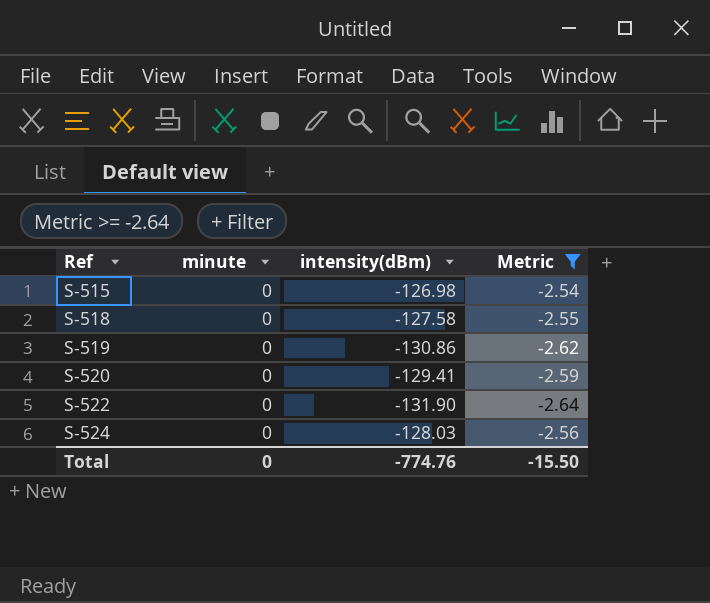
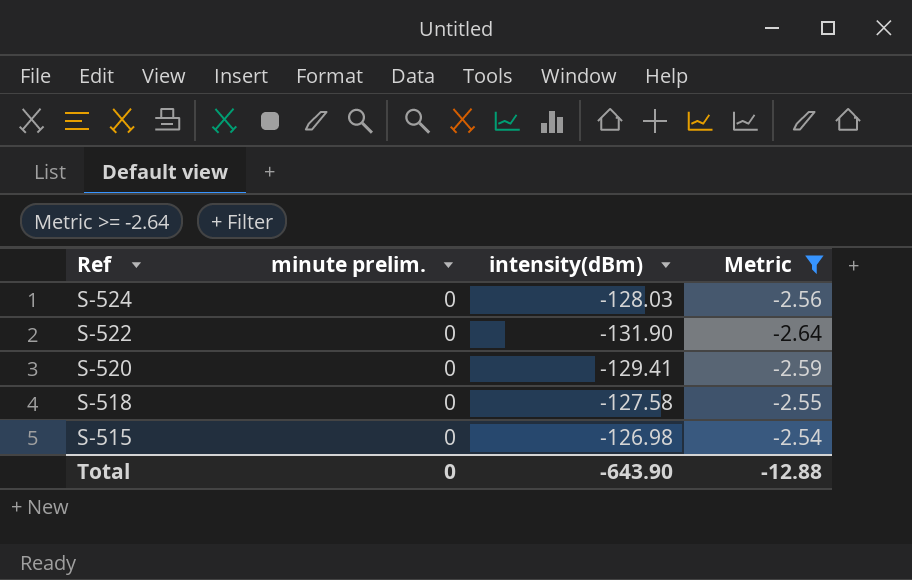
row order: Ref ascending -> Ref descending
column name: minute -> minute prelim.
row S-519: 0 | -130.86 | -2.62 -> none
Total | intensity(dBm): -774.76 -> -643.90
Total | Metric: -15.50 -> -12.88

